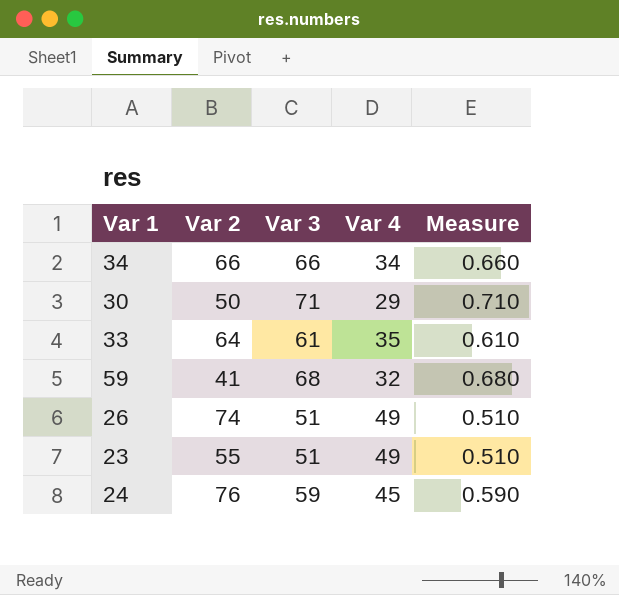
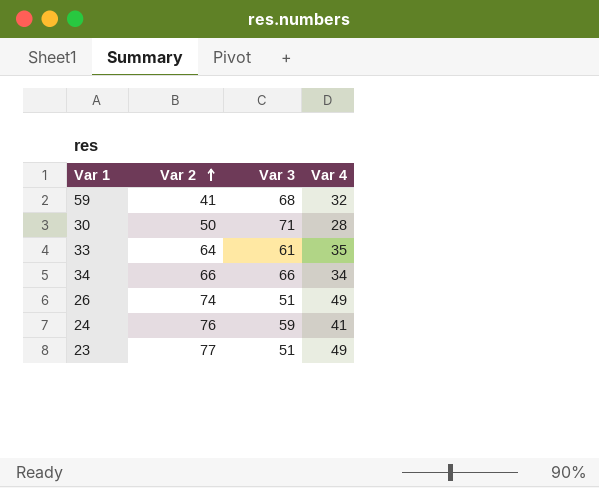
row order: none -> Var 2 ascending
column Measure | formula: [Var 3] * 0.01 -> none
30 | Var 4: 29 -> 28
24 | Var 4: 45 -> 41
23 | Var 2: 55 -> 77

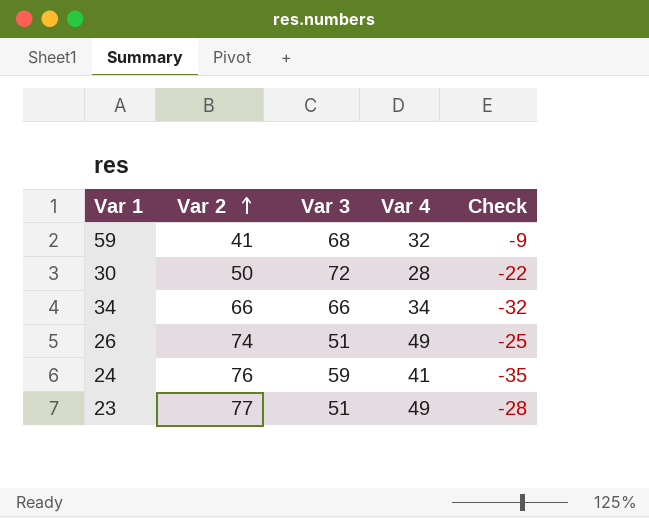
column Check | formula: none -> [Var 4] - [Var 2]
row 33: 64 | 61 | 35 -> none
30 | Var 3: 71 -> 72

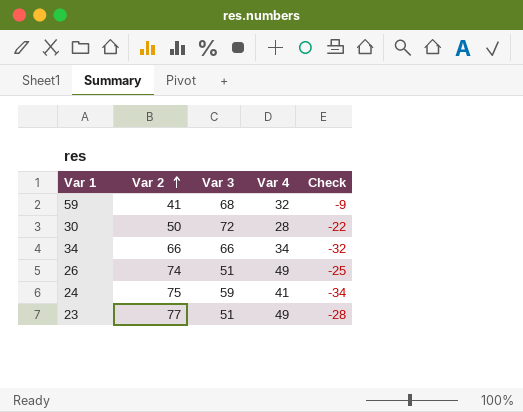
24 | Var 2: 76 -> 75
24 | Check: -35 -> -34

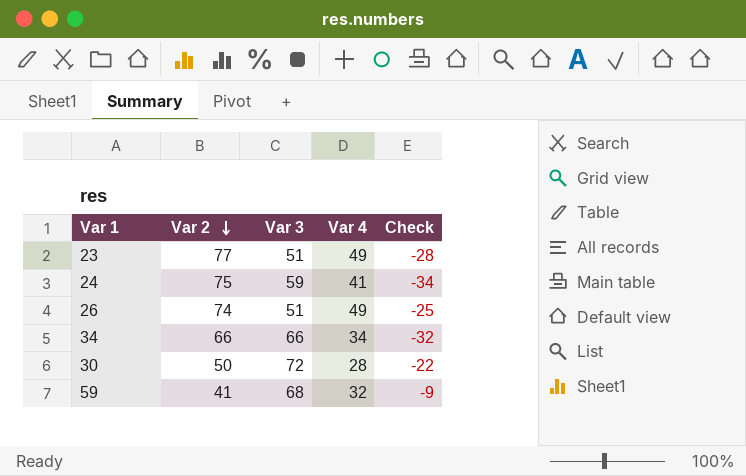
row order: Var 2 ascending -> Var 2 descending

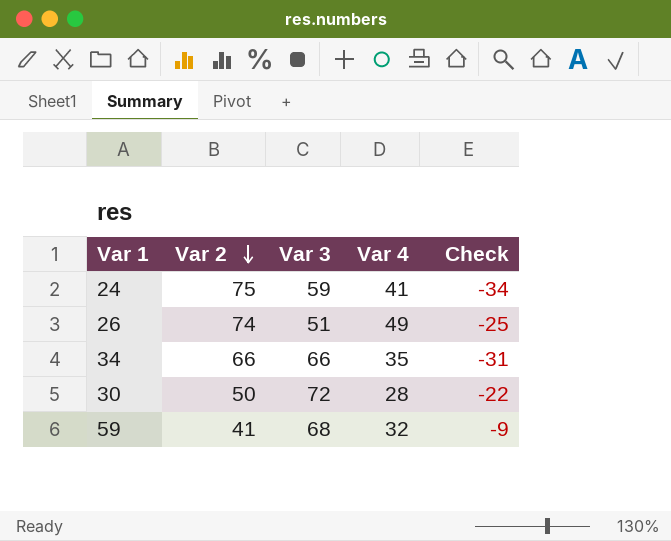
row 23: 77 | 51 | 49 | -28 -> none
34 | Var 4: 34 -> 35
34 | Check: -32 -> -31

